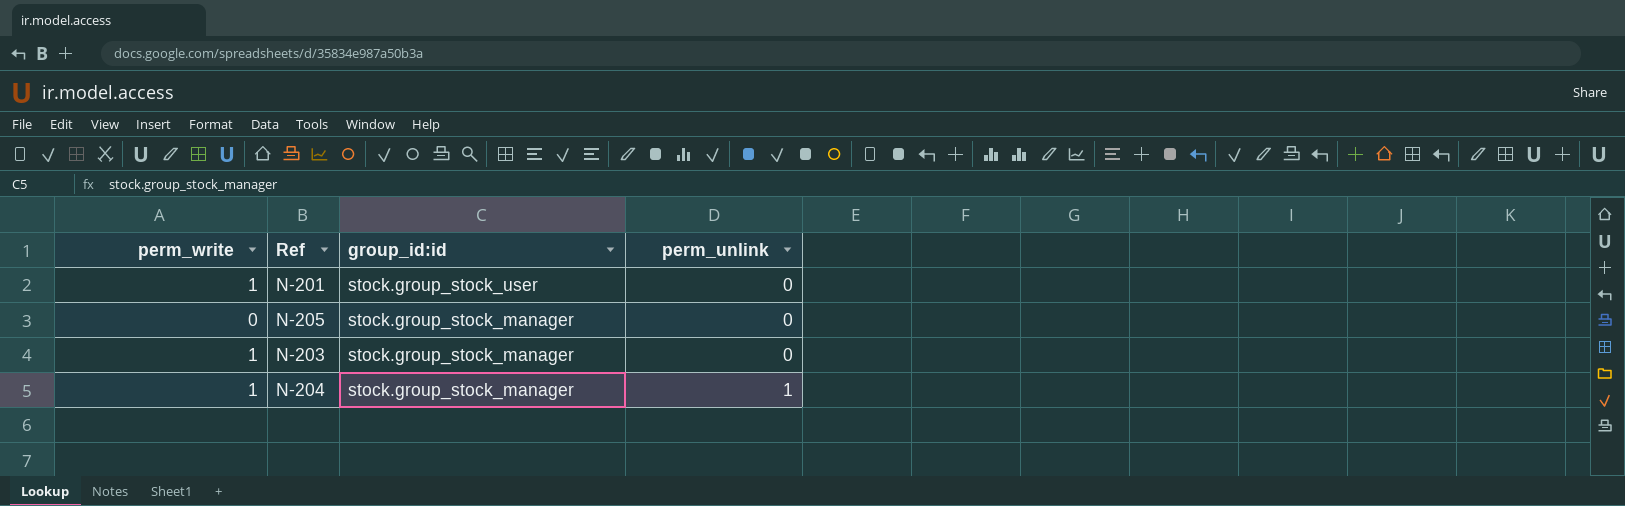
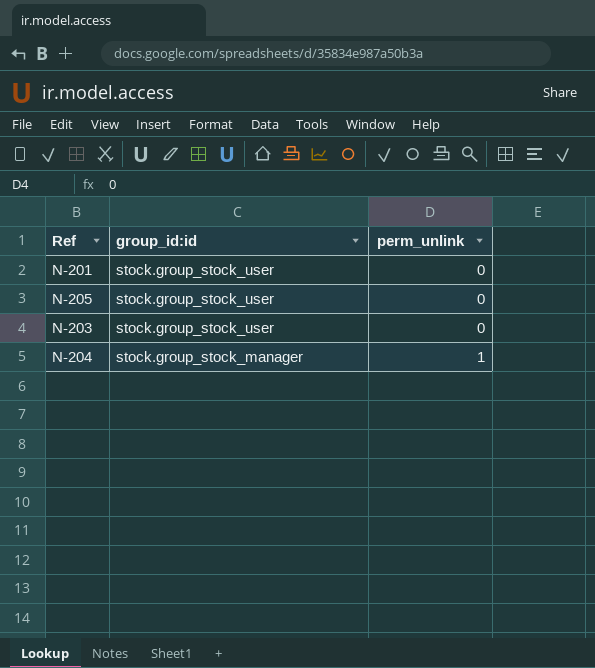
column perm_write | position: 1 -> none
N-205 | group_id:id: stock.group_stock_manager -> stock.group_stock_user
N-203 | group_id:id: stock.group_stock_manager -> stock.group_stock_user

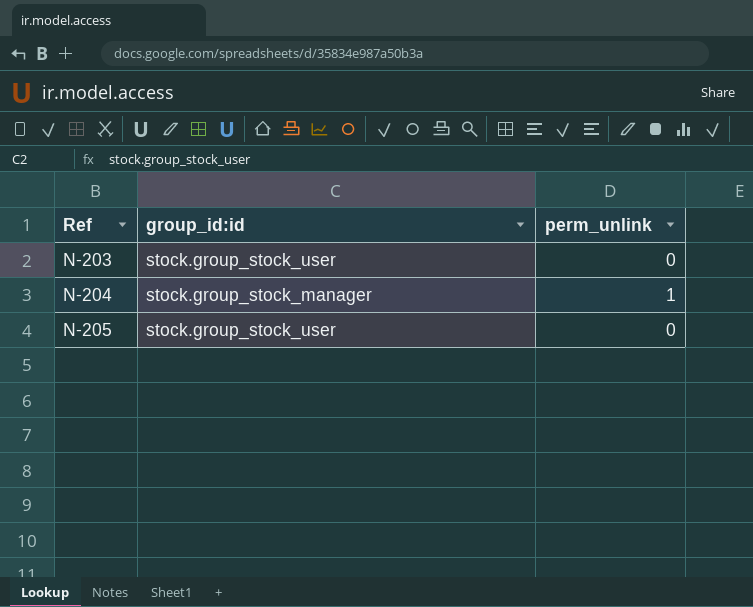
row order: group_id:id descending -> Ref ascending
row N-201: stock.group_stock_user | 0 -> none

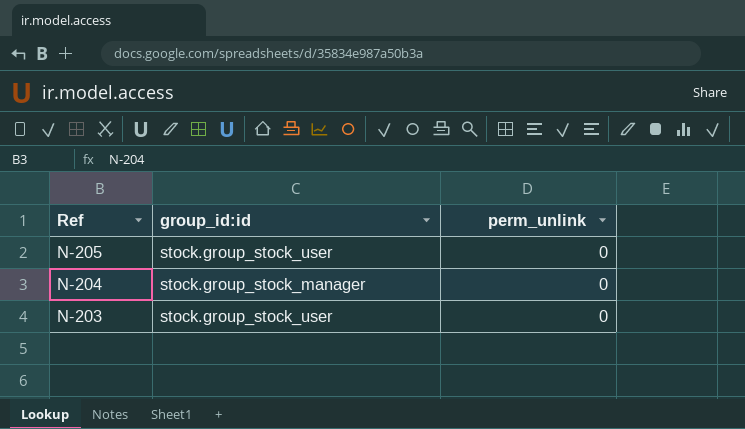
row order: Ref ascending -> Ref descending
N-204 | perm_unlink: 1 -> 0

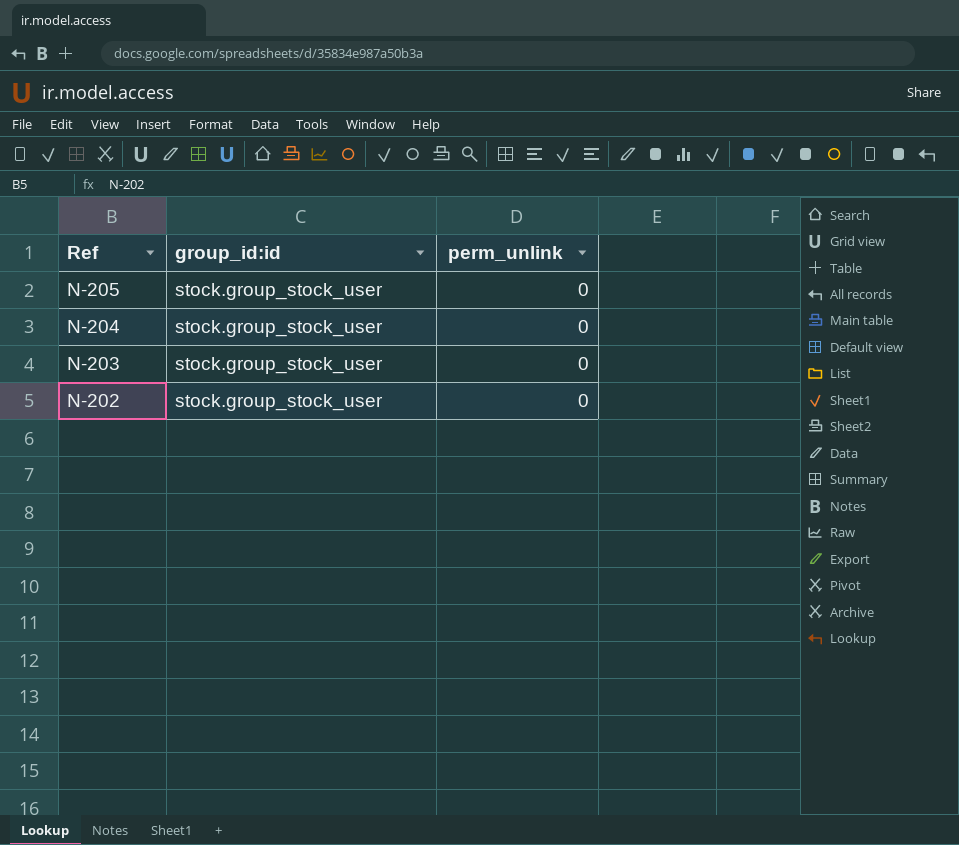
N-204 | group_id:id: stock.group_stock_manager -> stock.group_stock_user
row N-202: none -> stock.group_stock_user | 0

